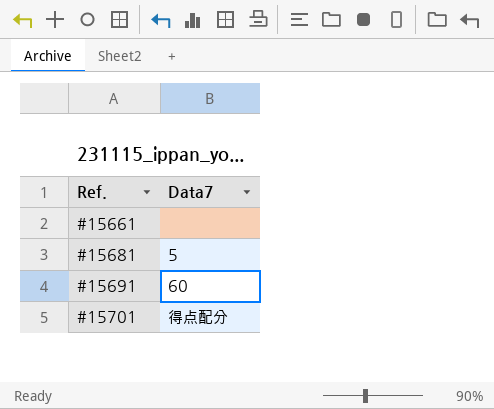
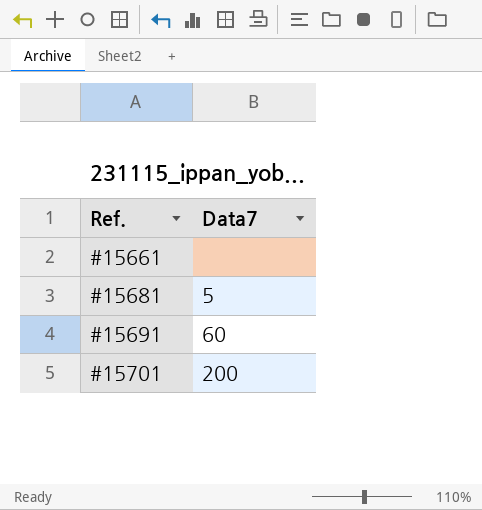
#15701 | Data7: 得点配分 -> 200

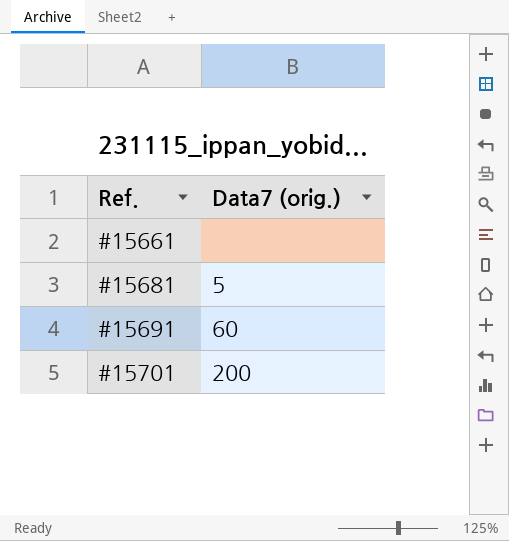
column name: Data7 -> Data7 (orig.)

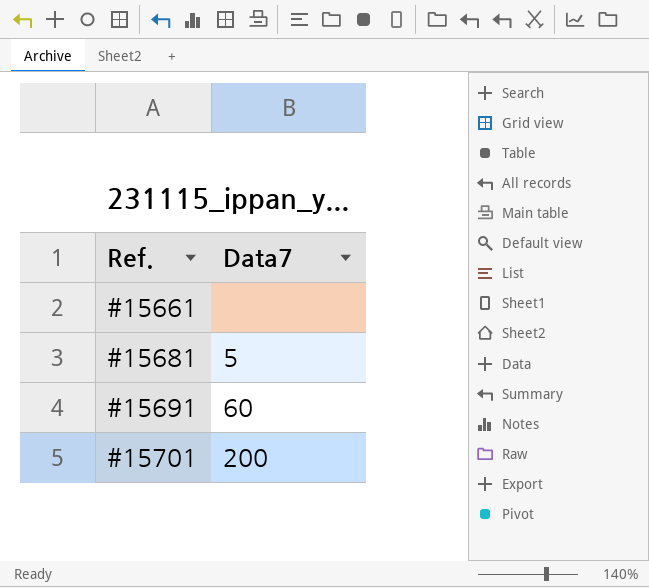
column name: Data7 (orig.) -> Data7

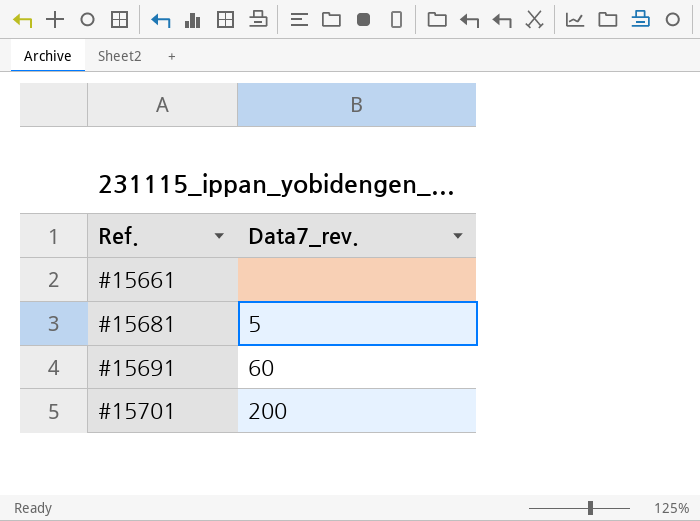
column name: Data7 -> Data7_rev.

